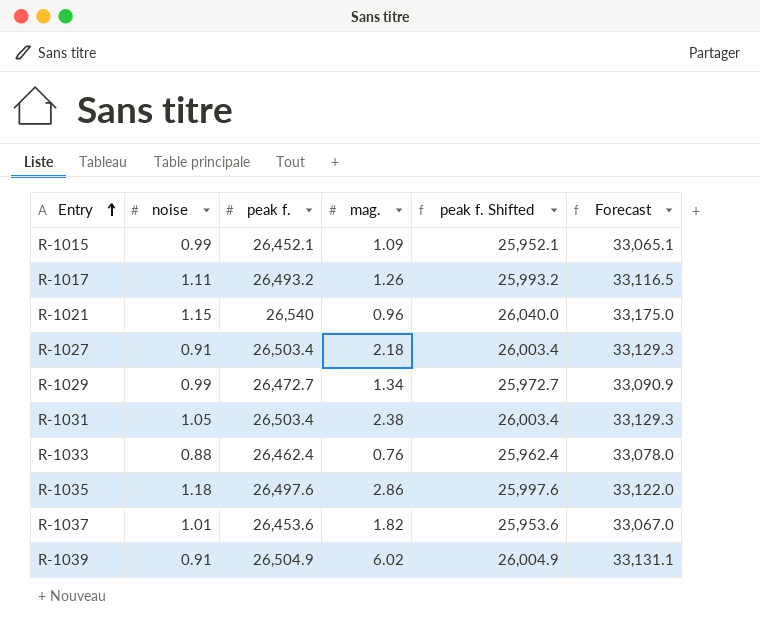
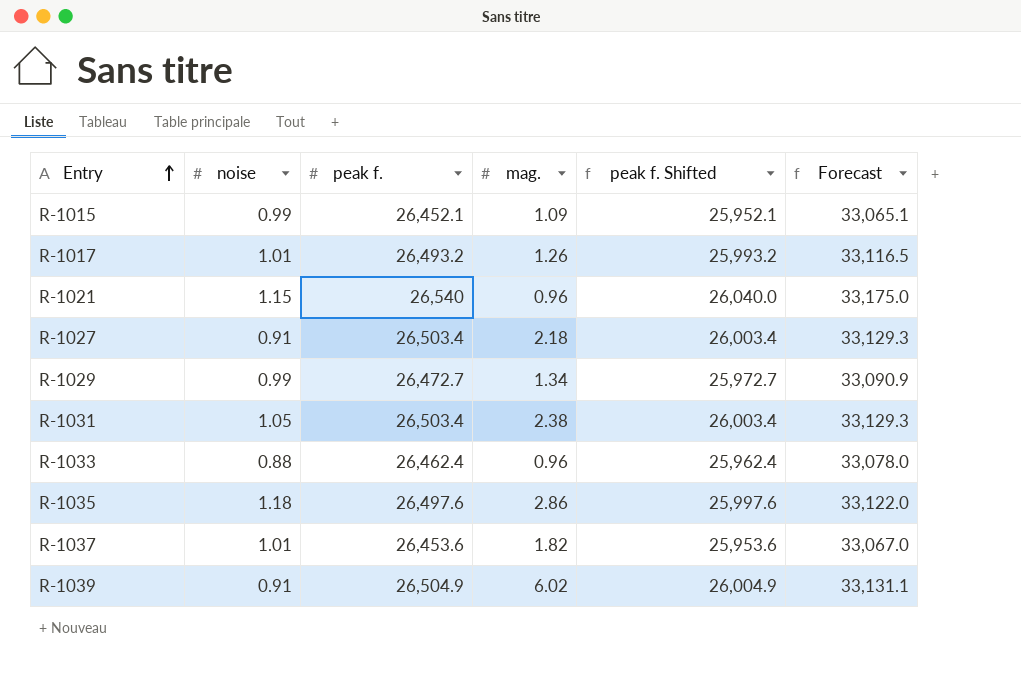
R-1017 | noise: 1.11 -> 1.01
R-1033 | mag.: 0.76 -> 0.96

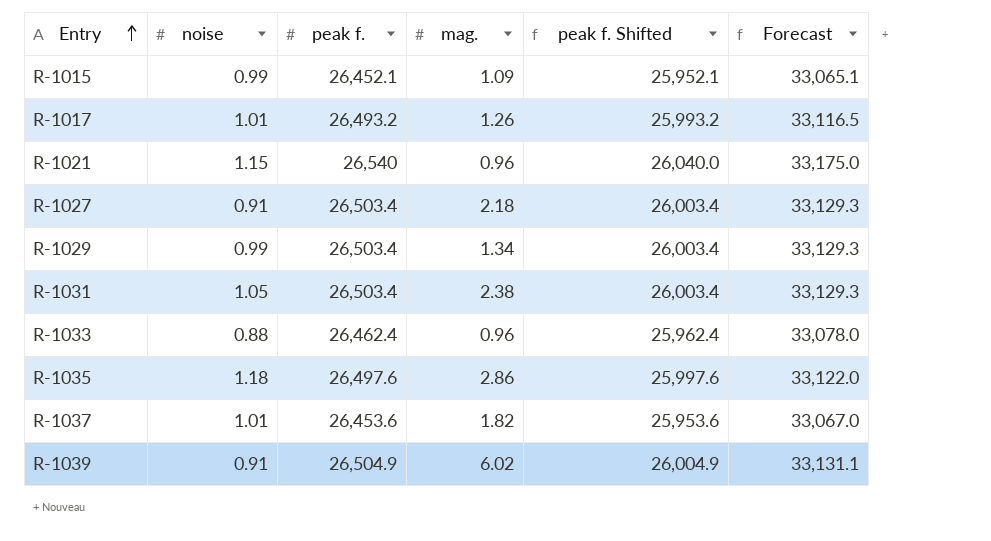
R-1029 | peak f.: 26,472.7 -> 26,503.4
R-1029 | peak f. Shifted: 25,972.7 -> 26,003.4
R-1029 | Forecast: 33,090.9 -> 33,129.3

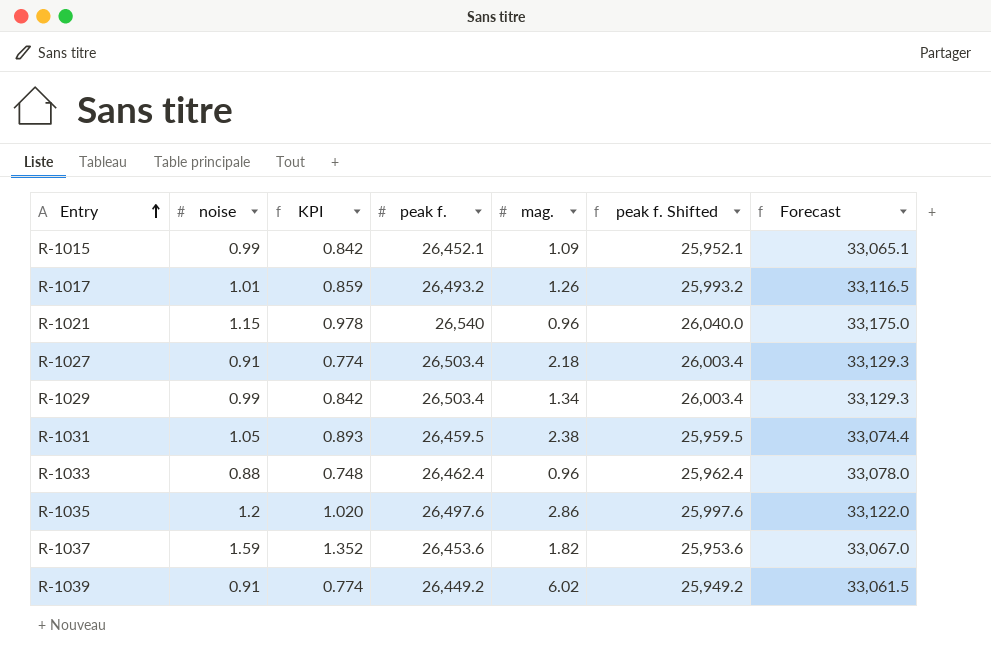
column KPI | formula: none -> [noise] * 0.85
R-1031 | peak f.: 26,503.4 -> 26,459.5
R-1031 | peak f. Shifted: 26,003.4 -> 25,959.5
R-1031 | Forecast: 33,129.3 -> 33,074.4
R-1035 | noise: 1.18 -> 1.2
R-1037 | noise: 1.01 -> 1.59
R-1039 | peak f.: 26,504.9 -> 26,449.2
R-1039 | peak f. Shifted: 26,004.9 -> 25,949.2
R-1039 | Forecast: 33,131.1 -> 33,061.5

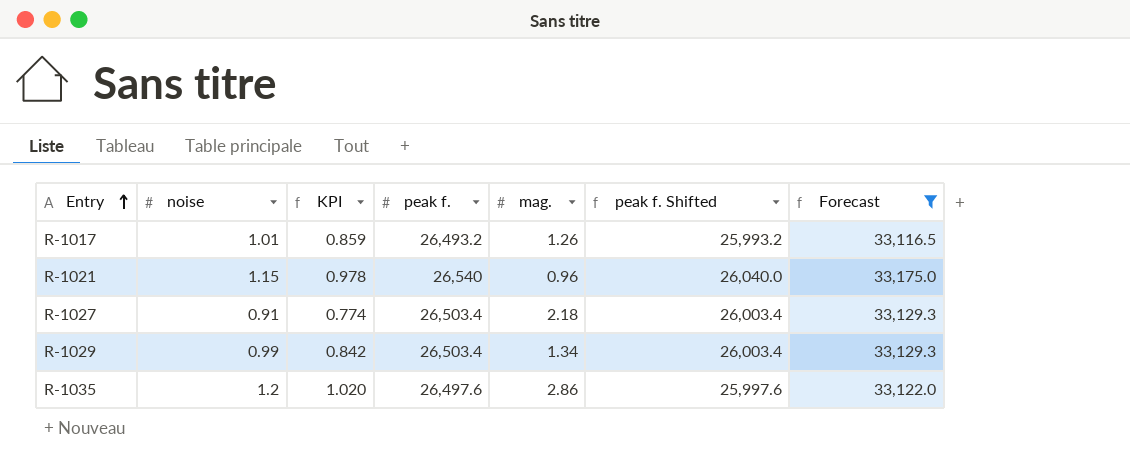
filter: none -> Forecast >= 33,116.5

